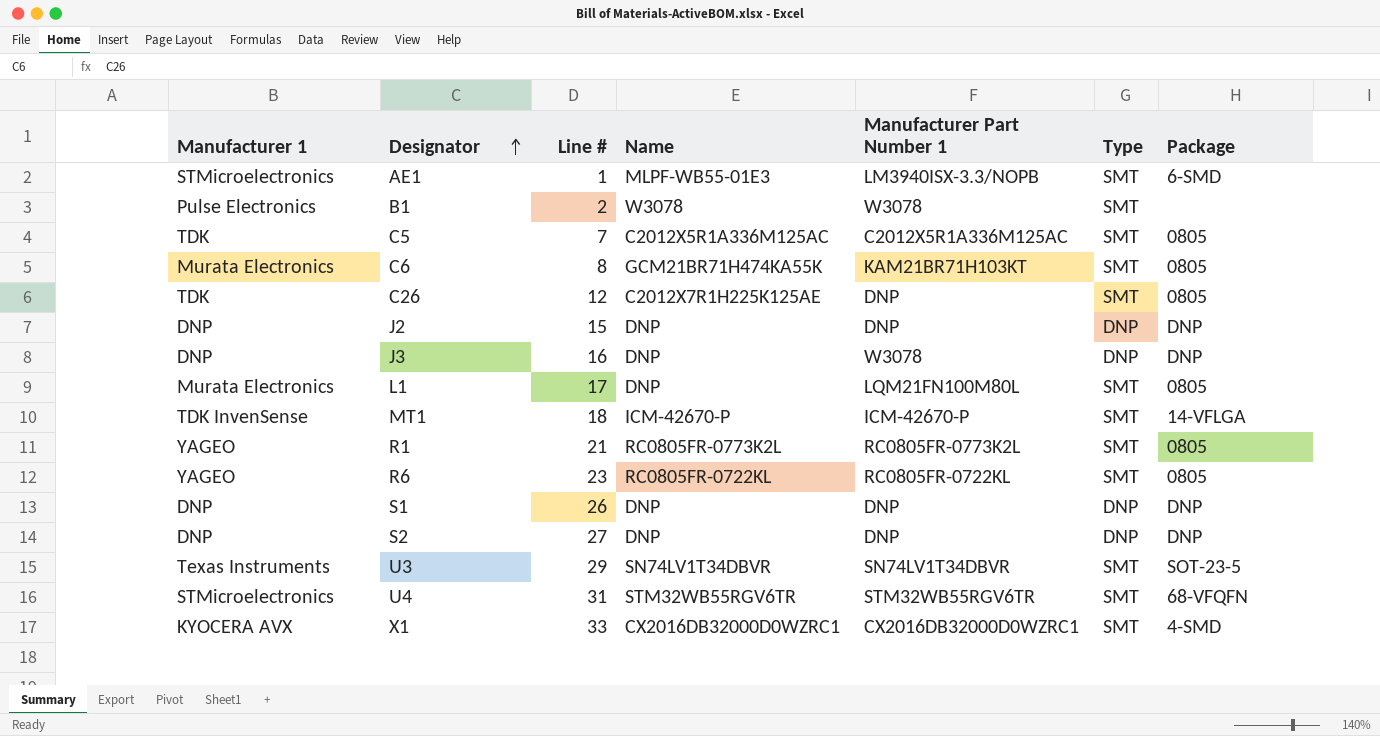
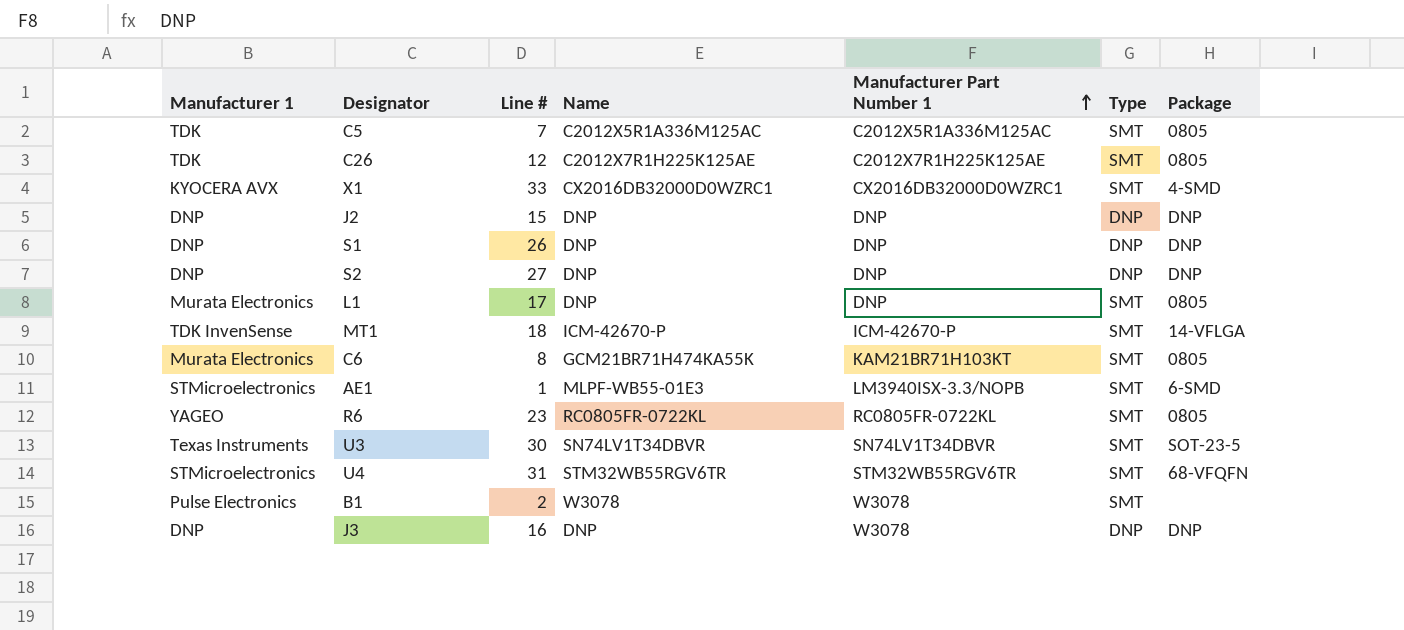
row order: Designator ascending -> Manufacturer Part Number 1 ascending
row R1: YAGEO | 21 | RC0805FR-0773K2L | RC0805FR-0773K2L | SMT | 0805 -> none
C26 | Manufacturer Part Number 1: DNP -> C2012X7R1H225K125AE
L1 | Manufacturer Part Number 1: LQM21FN100M80L -> DNP
U3 | Line #: 29 -> 30

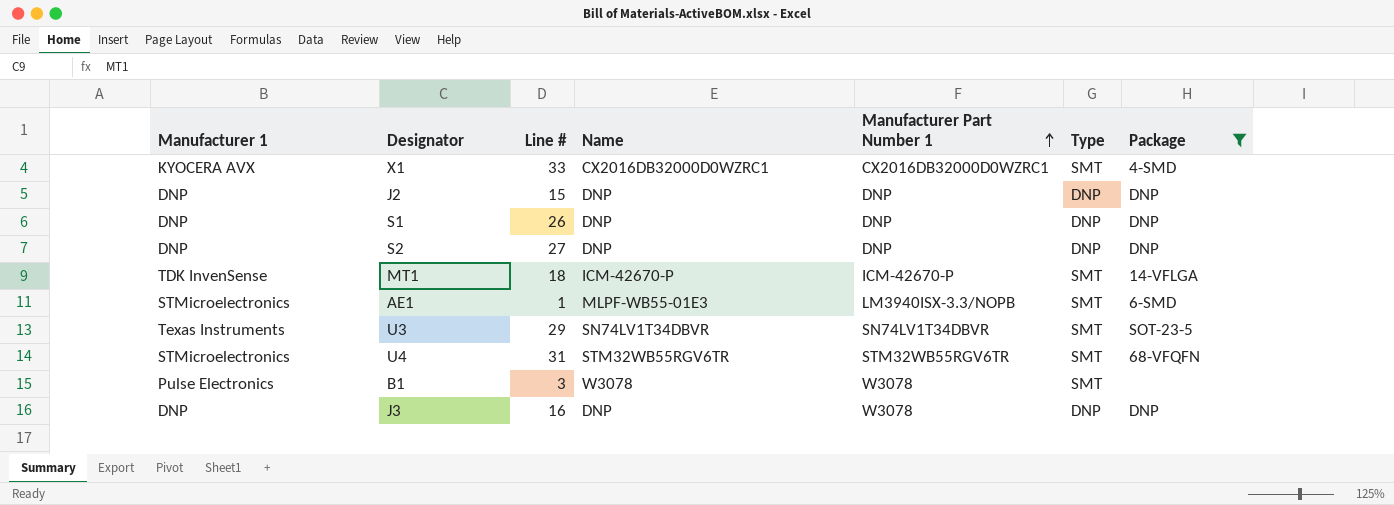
filter: none -> Package != 0805
U3 | Line #: 30 -> 29
B1 | Line #: 2 -> 3

